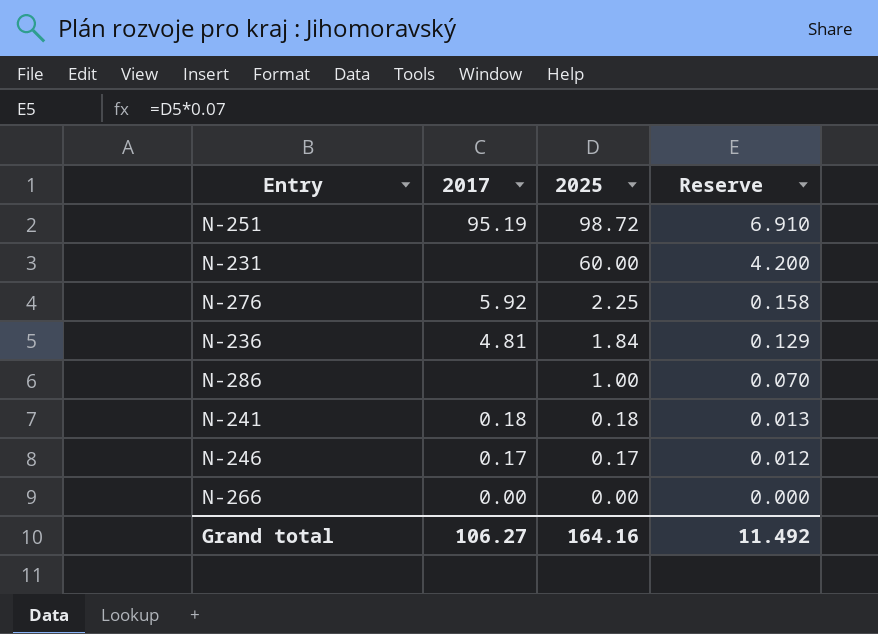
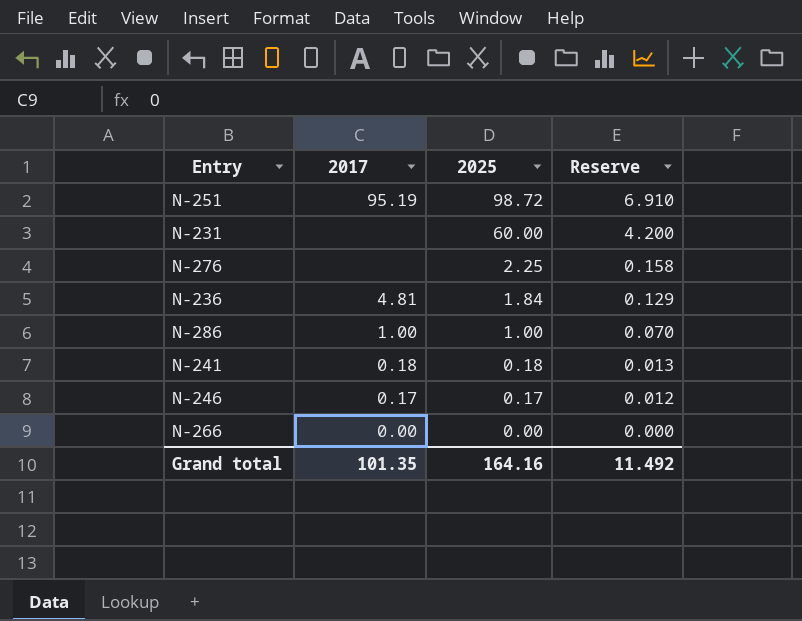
N-276 | 2017: 5.92 -> none
N-286 | 2017: none -> 1.00
Grand total | 2017: 106.27 -> 101.35

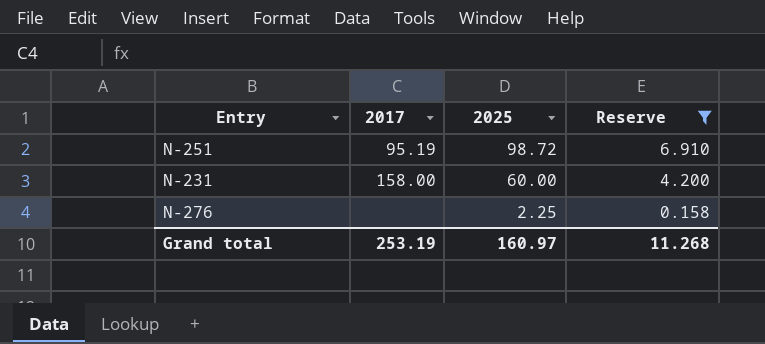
filter: none -> Reserve >= 0.158
N-231 | 2017: none -> 158.00
Grand total | 2017: 101.35 -> 253.19
Grand total | 2025: 164.16 -> 160.97
Grand total | Reserve: 11.492 -> 11.268

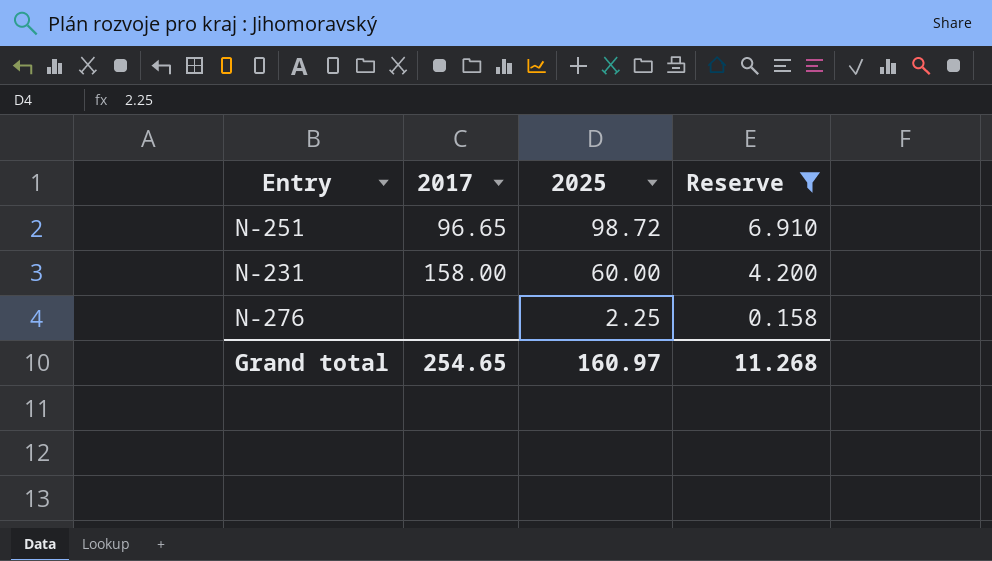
N-251 | 2017: 95.19 -> 96.65
Grand total | 2017: 253.19 -> 254.65

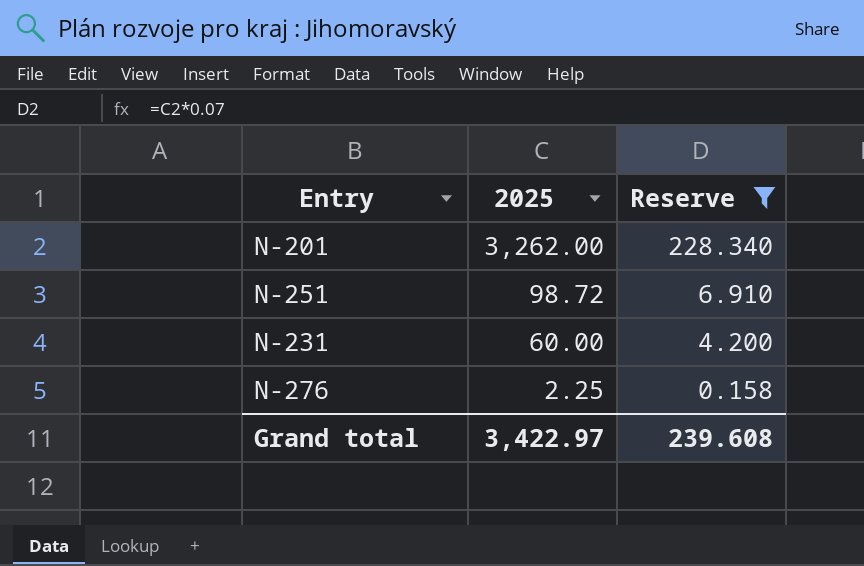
column 2017 | position: 2 -> none
row N-201: none -> 3,262.00 | 228.340
Grand total | 2025: 160.97 -> 3,422.97
Grand total | Reserve: 11.268 -> 239.608

